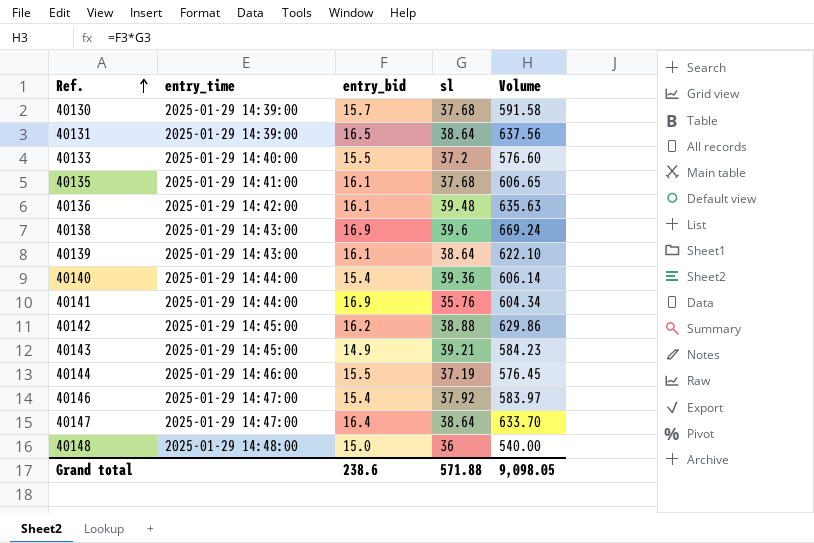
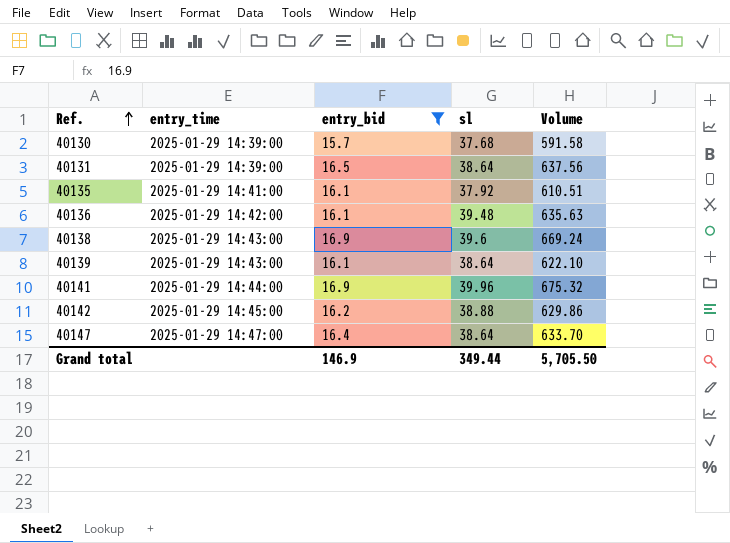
filter: none -> entry_bid >= 15.7
40135 | sl: 37.68 -> 37.92
40135 | Volume: 606.65 -> 610.51
40141 | sl: 35.76 -> 39.96
40141 | Volume: 604.34 -> 675.32
Grand total | entry_bid: 238.6 -> 146.9
Grand total | sl: 571.88 -> 349.44
Grand total | Volume: 9,098.05 -> 5,705.50

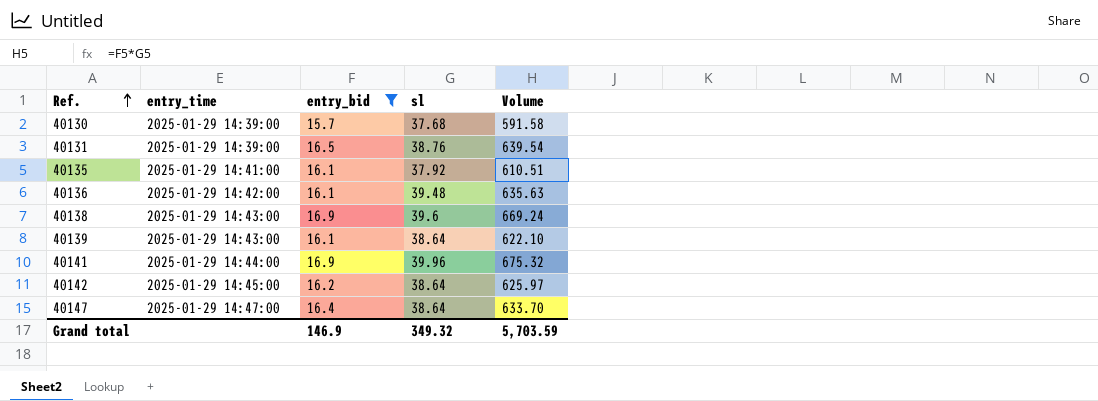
40131 | sl: 38.64 -> 38.76
40131 | Volume: 637.56 -> 639.54
40142 | sl: 38.88 -> 38.64
40142 | Volume: 629.86 -> 625.97
Grand total | sl: 349.44 -> 349.32
Grand total | Volume: 5,705.50 -> 5,703.59

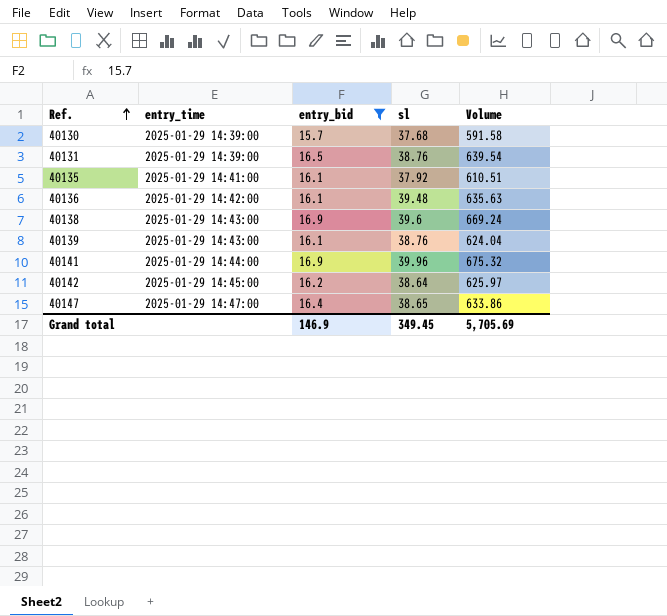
40139 | sl: 38.64 -> 38.76
40139 | Volume: 622.10 -> 624.04
40147 | sl: 38.64 -> 38.65
40147 | Volume: 633.70 -> 633.86
Grand total | sl: 349.32 -> 349.45
Grand total | Volume: 5,703.59 -> 5,705.69

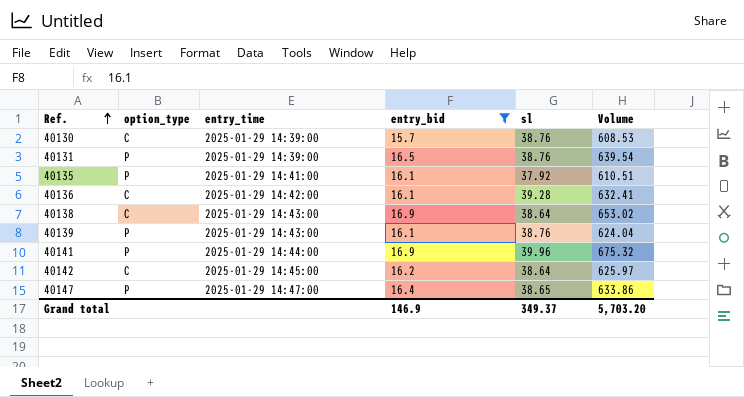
column option_type | position: none -> 2
40130 | sl: 37.68 -> 38.76
40130 | Volume: 591.58 -> 608.53
40136 | sl: 39.48 -> 39.28
40136 | Volume: 635.63 -> 632.41
40138 | sl: 39.6 -> 38.64
40138 | Volume: 669.24 -> 653.02
Grand total | sl: 349.45 -> 349.37
Grand total | Volume: 5,705.69 -> 5,703.20

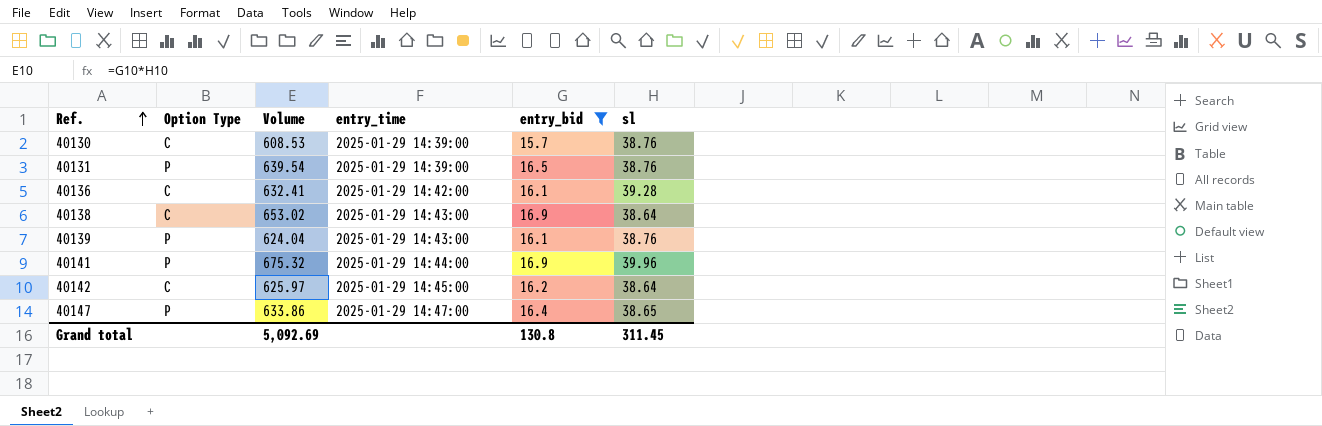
column name: option_type -> Option Type
column Volume | position: 6 -> 3
row 40135: P | 2025-01-29 14:41:00 | 16.1 | 37.92 | 610.51 -> none
Grand total | Volume: 5,703.20 -> 5,092.69
Grand total | entry_bid: 146.9 -> 130.8
Grand total | sl: 349.37 -> 311.45

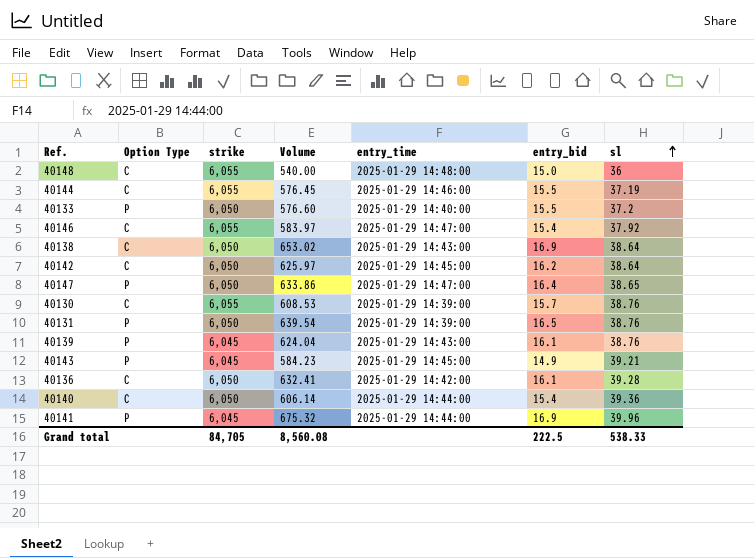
filter: entry_bid >= 15.7 -> none
row order: Ref. ascending -> sl ascending
column strike | position: none -> 3
Grand total | Volume: 5,092.69 -> 8,560.08
Grand total | entry_bid: 130.8 -> 222.5
Grand total | sl: 311.45 -> 538.33

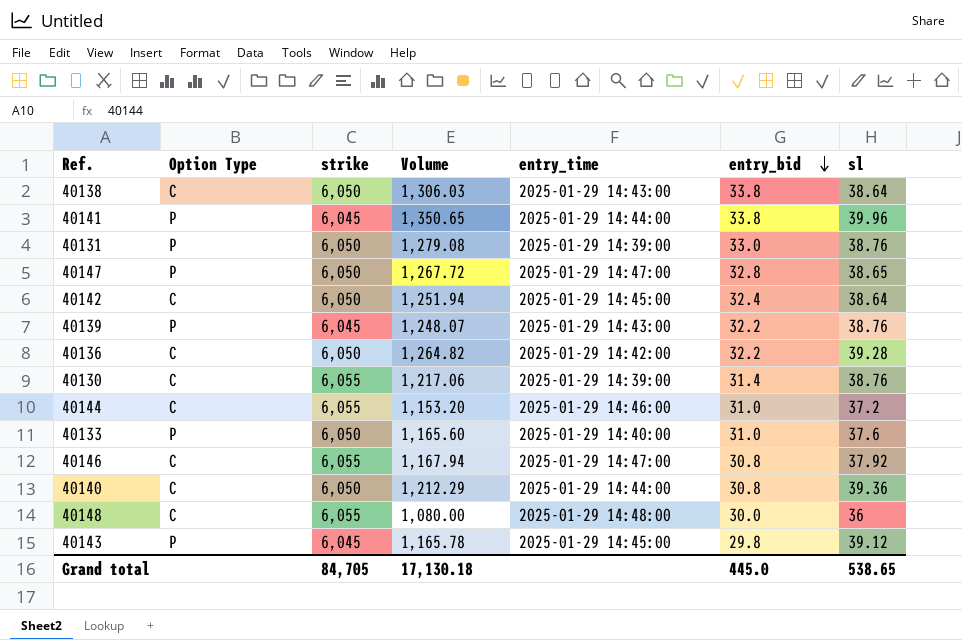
row order: sl ascending -> entry_bid descending
40138 | Volume: 653.02 -> 1,306.03
40138 | entry_bid: 16.9 -> 33.8
40141 | Volume: 675.32 -> 1,350.65
40141 | entry_bid: 16.9 -> 33.8
40131 | Volume: 639.54 -> 1,279.08
40131 | entry_bid: 16.5 -> 33.0
40147 | Volume: 633.86 -> 1,267.72
40147 | entry_bid: 16.4 -> 32.8
40142 | Volume: 625.97 -> 1,251.94
40142 | entry_bid: 16.2 -> 32.4
40139 | Volume: 624.04 -> 1,248.07
40139 | entry_bid: 16.1 -> 32.2
40136 | Volume: 632.41 -> 1,264.82
40136 | entry_bid: 16.1 -> 32.2
40130 | Volume: 608.53 -> 1,217.06
40130 | entry_bid: 15.7 -> 31.4
40144 | Volume: 576.45 -> 1,153.20
40144 | entry_bid: 15.5 -> 31.0
40144 | sl: 37.19 -> 37.2
40133 | Volume: 576.60 -> 1,165.60
40133 | entry_bid: 15.5 -> 31.0
40133 | sl: 37.2 -> 37.6
40146 | Volume: 583.97 -> 1,167.94
40146 | entry_bid: 15.4 -> 30.8
40140 | Volume: 606.14 -> 1,212.29
40140 | entry_bid: 15.4 -> 30.8
40148 | Volume: 540.00 -> 1,080.00
40148 | entry_bid: 15.0 -> 30.0
40143 | Volume: 584.23 -> 1,165.78
40143 | entry_bid: 14.9 -> 29.8
40143 | sl: 39.21 -> 39.12
Grand total | Volume: 8,560.08 -> 17,130.18
Grand total | entry_bid: 222.5 -> 445.0
Grand total | sl: 538.33 -> 538.65

